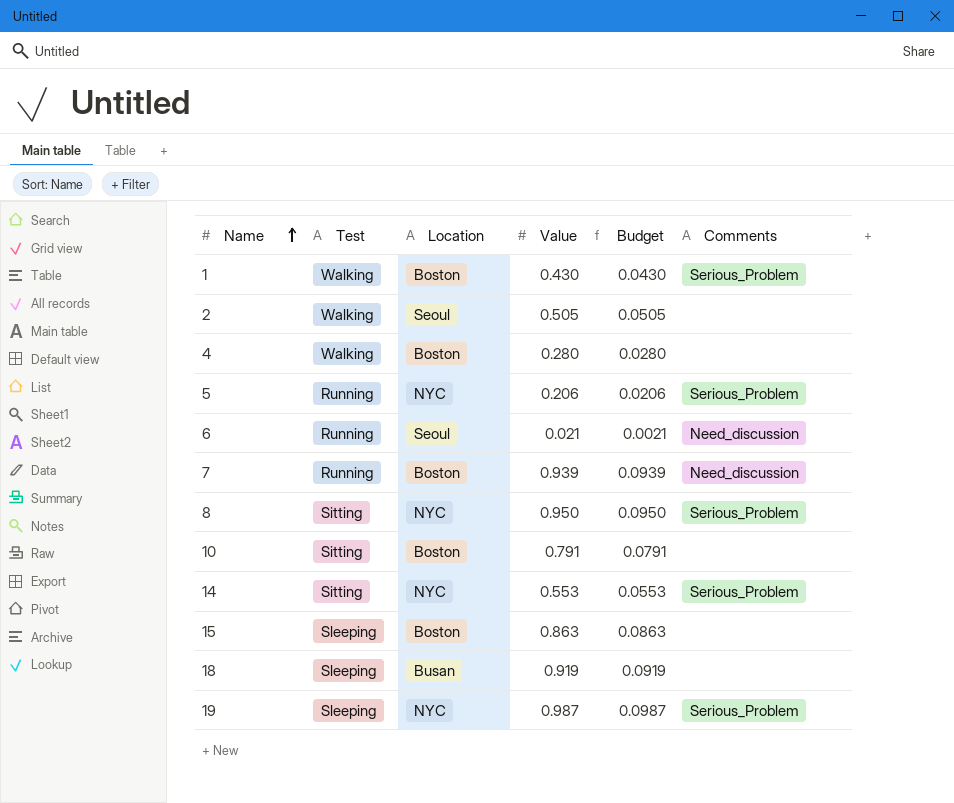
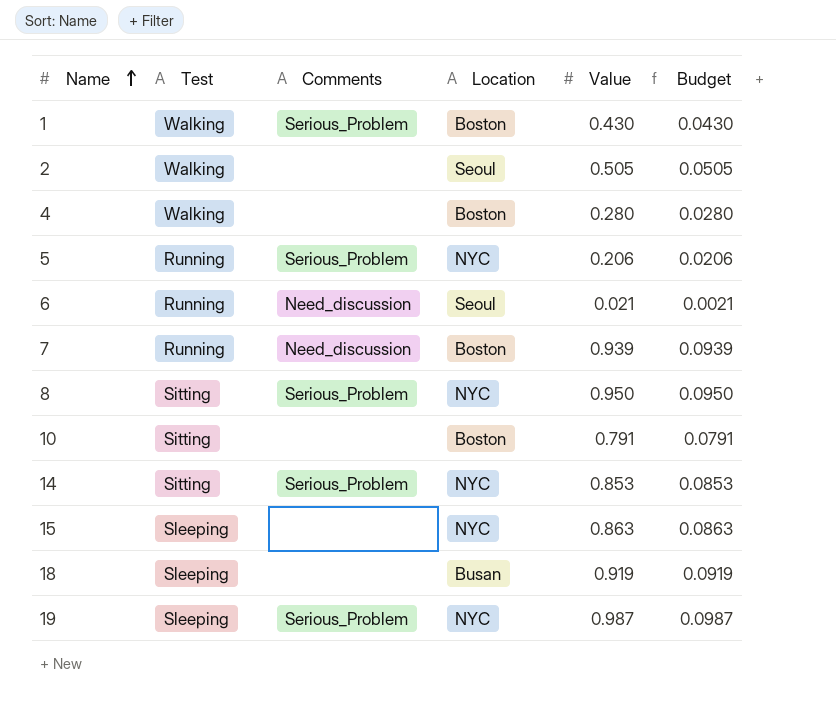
column Comments | position: 6 -> 3
14 | Value: 0.553 -> 0.853
14 | Budget: 0.0553 -> 0.0853
15 | Location: Boston -> NYC

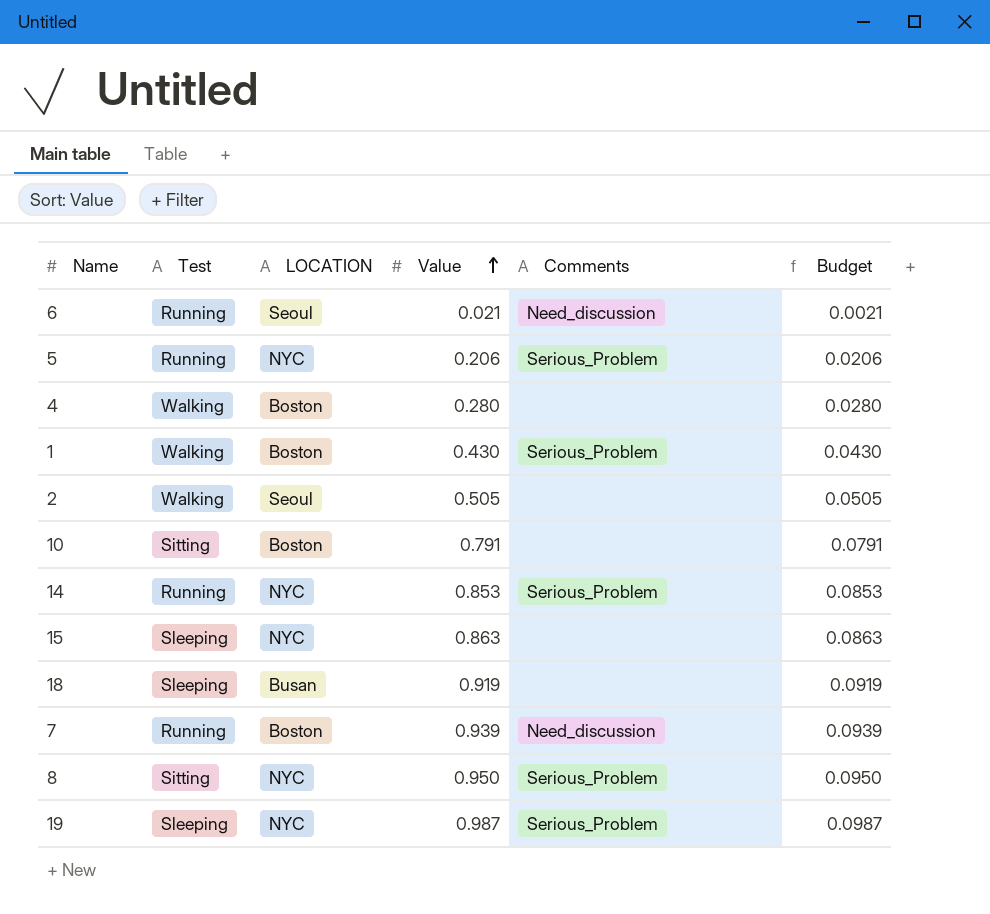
row order: Name ascending -> Value ascending
column name: Location -> LOCATION
column Comments | position: 3 -> 5
14 | Test: Sitting -> Running

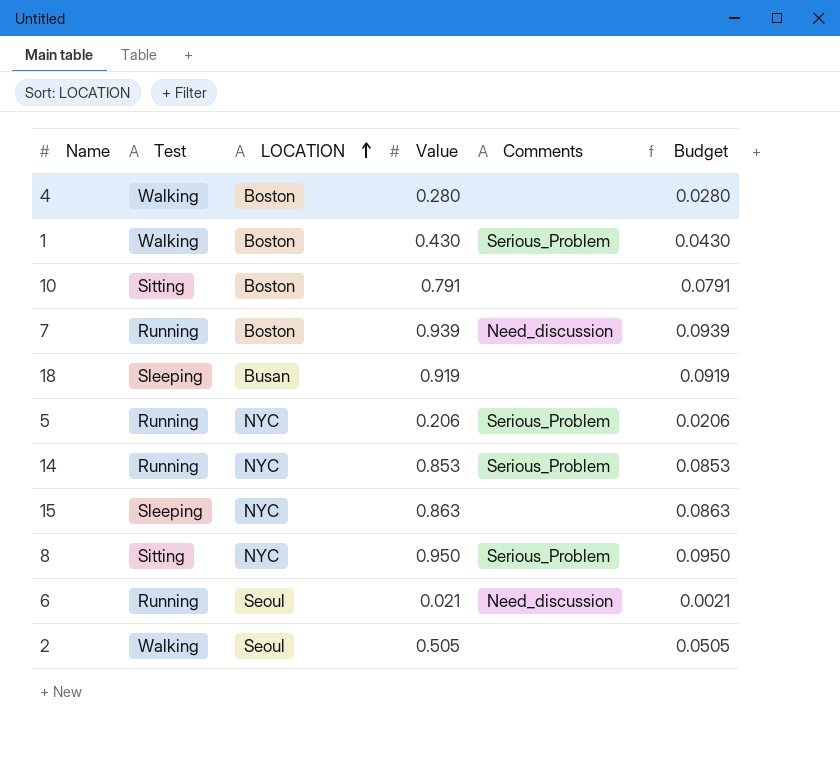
row order: Value ascending -> LOCATION ascending
row 19: Sleeping | NYC | 0.987 | Serious_Problem | 0.0987 -> none

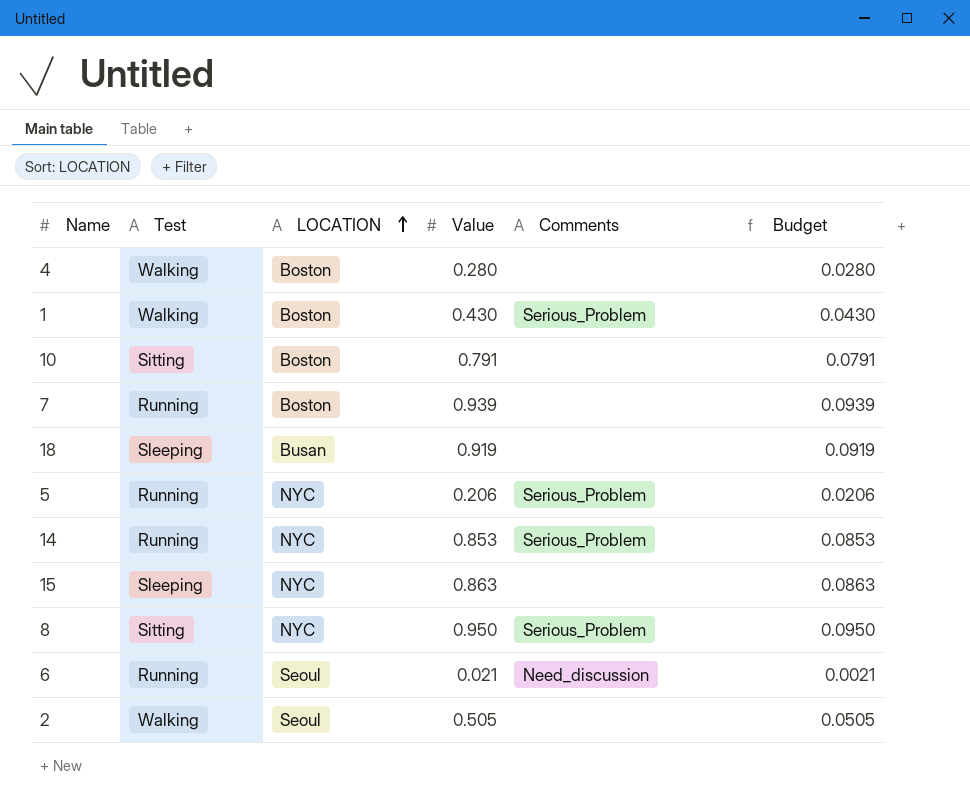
7 | Comments: Need_discussion -> none

